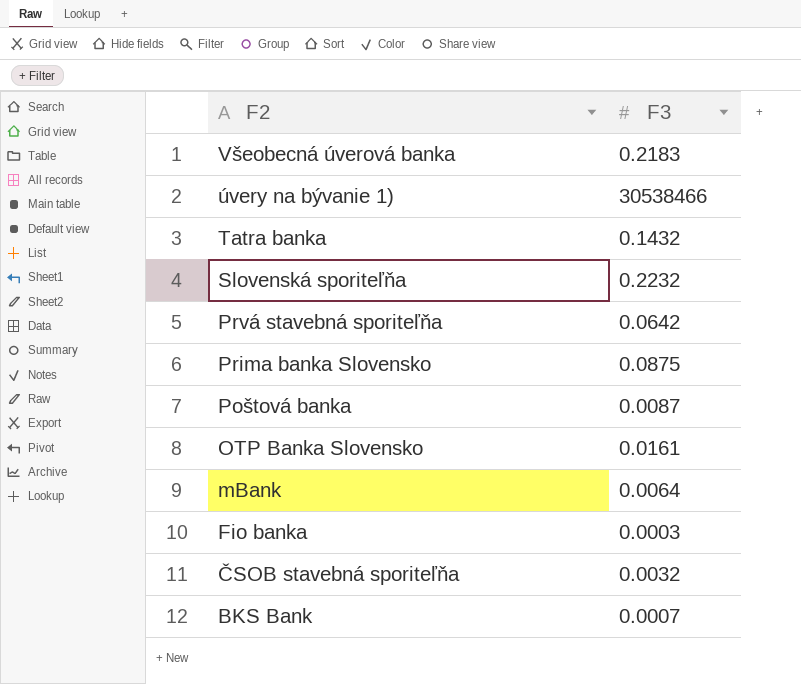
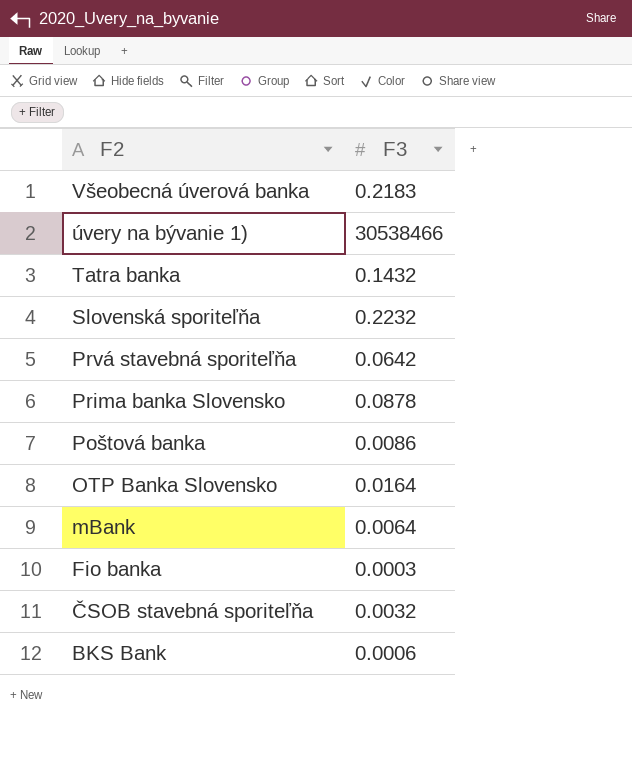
Prima banka Slovensko | F3: 0.0875 -> 0.0878
Poštová banka | F3: 0.0087 -> 0.0086
OTP Banka Slovensko | F3: 0.0161 -> 0.0164
BKS Bank | F3: 0.0007 -> 0.0006

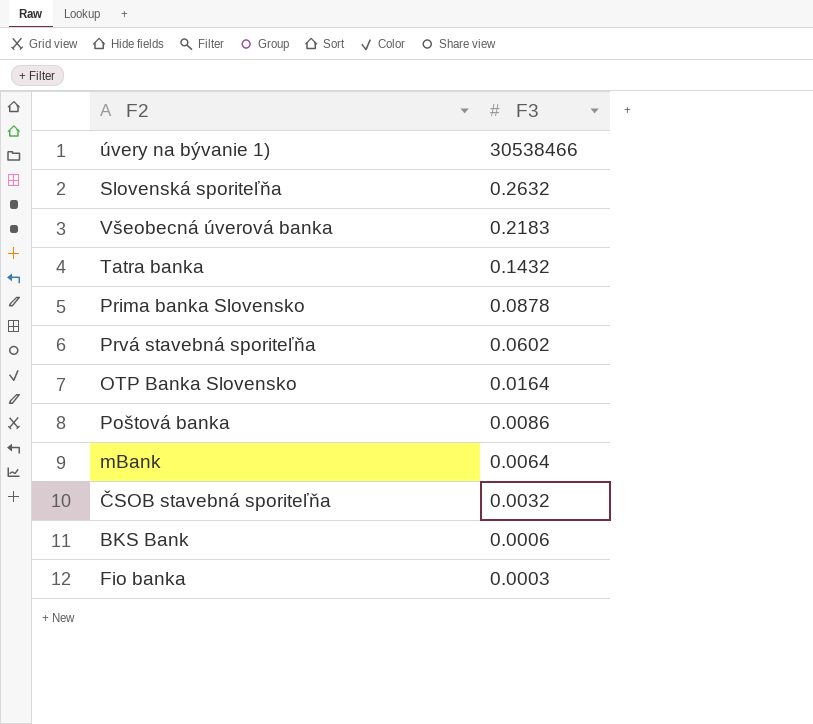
row order: F2 descending -> F3 descending
Slovenská sporiteľňa | F3: 0.2232 -> 0.2632
Prvá stavebná sporiteľňa | F3: 0.0642 -> 0.0602

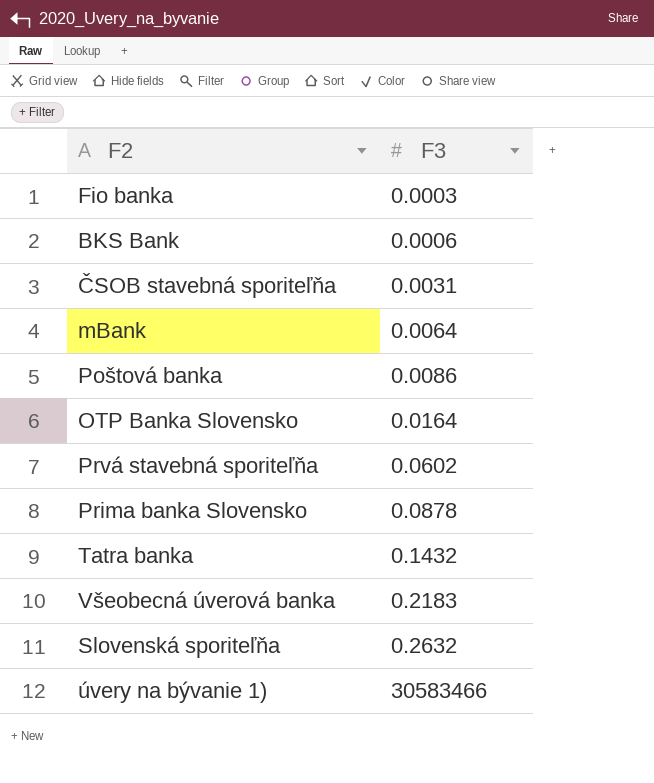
row order: F3 descending -> F3 ascending
ČSOB stavebná sporiteľňa | F3: 0.0032 -> 0.0031
úvery na bývanie 1) | F3: 30538466 -> 30583466

